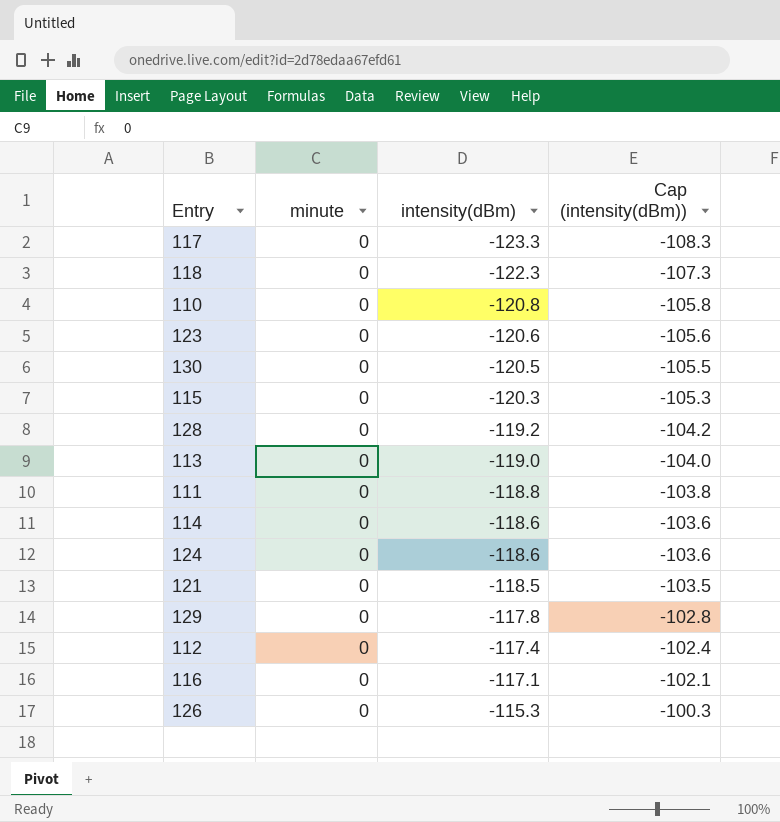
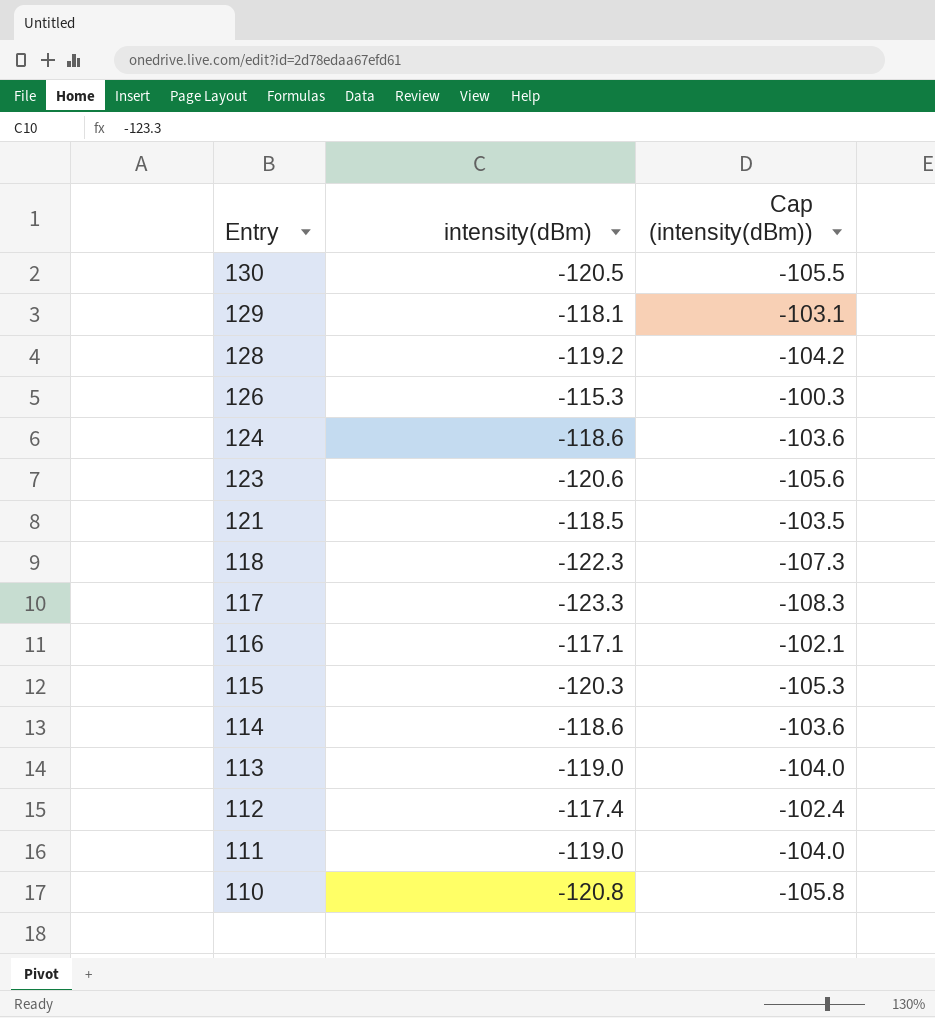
row order: intensity(dBm) ascending -> Entry descending
column minute | position: 2 -> none
129 | intensity(dBm): -117.8 -> -118.1
129 | Cap (intensity(dBm)): -102.8 -> -103.1
111 | intensity(dBm): -118.8 -> -119.0
111 | Cap (intensity(dBm)): -103.8 -> -104.0

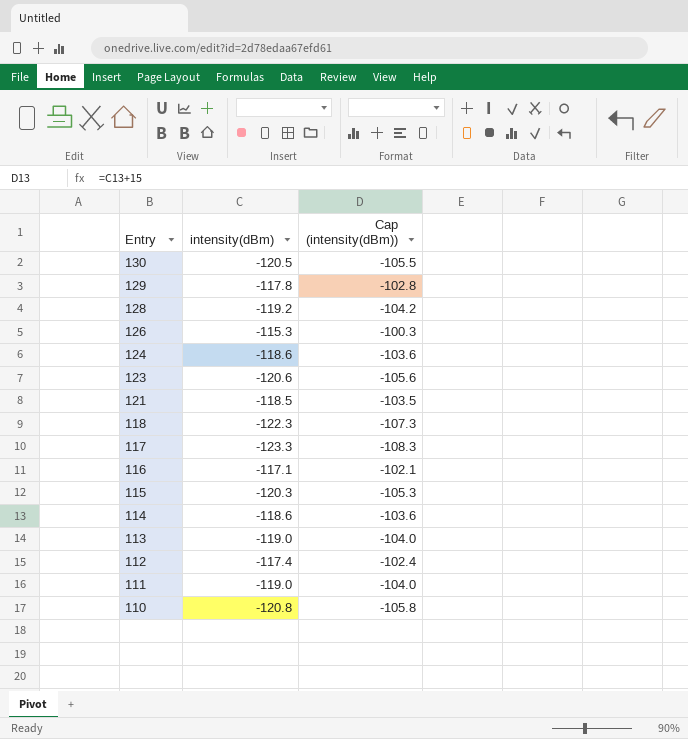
129 | intensity(dBm): -118.1 -> -117.8
129 | Cap (intensity(dBm)): -103.1 -> -102.8

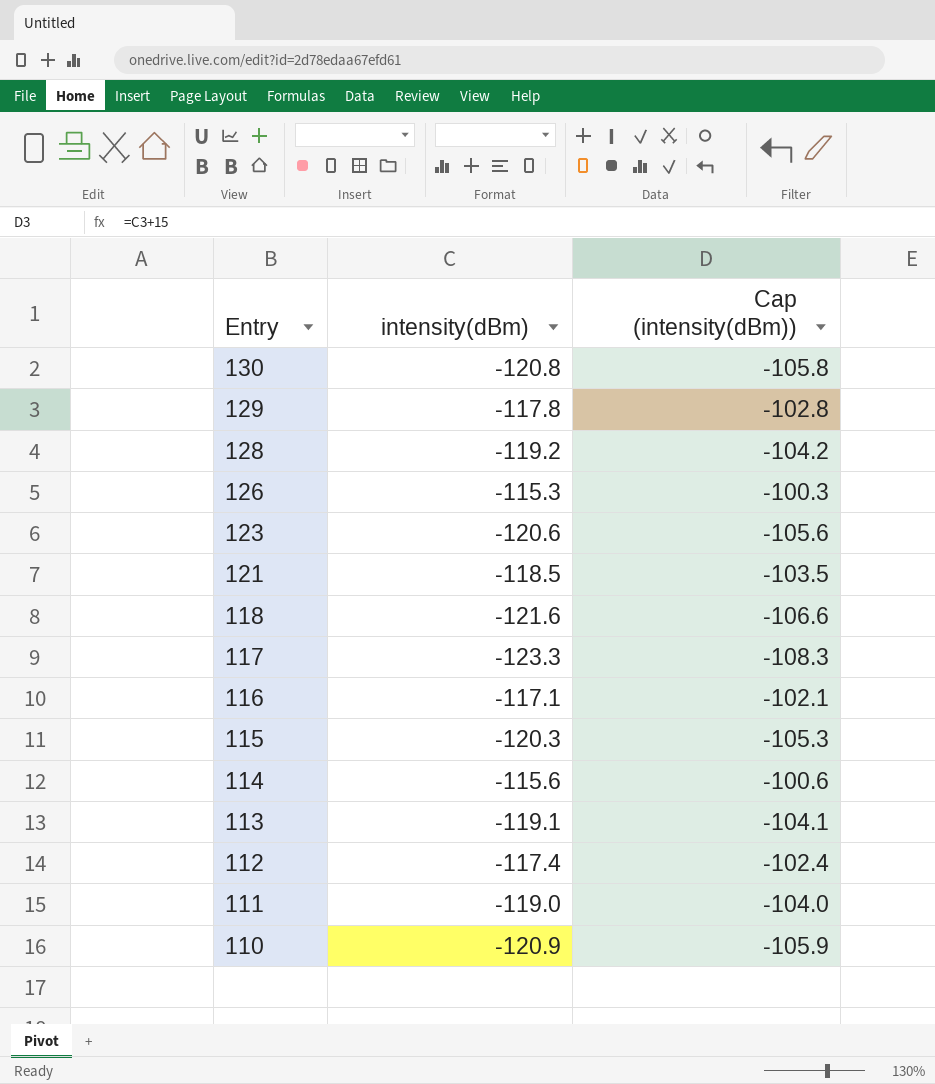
row 124: -118.6 | -103.6 -> none
130 | intensity(dBm): -120.5 -> -120.8
130 | Cap (intensity(dBm)): -105.5 -> -105.8
118 | intensity(dBm): -122.3 -> -121.6
118 | Cap (intensity(dBm)): -107.3 -> -106.6
114 | intensity(dBm): -118.6 -> -115.6
114 | Cap (intensity(dBm)): -103.6 -> -100.6
113 | intensity(dBm): -119.0 -> -119.1
113 | Cap (intensity(dBm)): -104.0 -> -104.1
110 | intensity(dBm): -120.8 -> -120.9
110 | Cap (intensity(dBm)): -105.8 -> -105.9

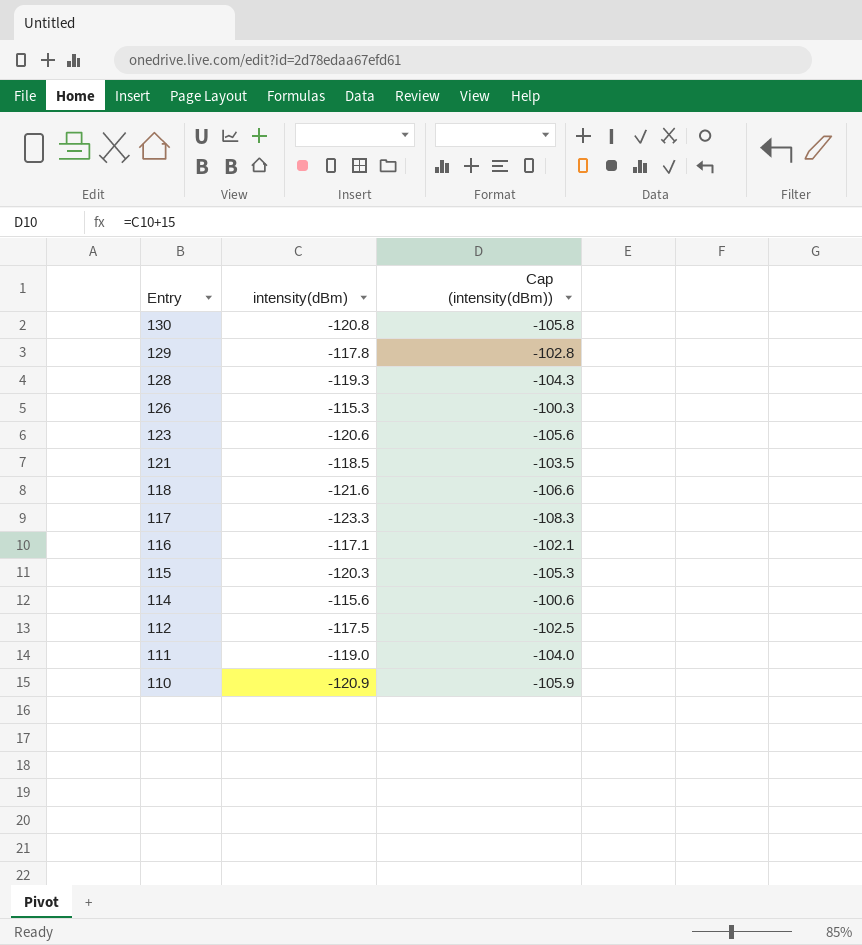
row 113: -119.1 | -104.1 -> none
128 | intensity(dBm): -119.2 -> -119.3
128 | Cap (intensity(dBm)): -104.2 -> -104.3
112 | intensity(dBm): -117.4 -> -117.5
112 | Cap (intensity(dBm)): -102.4 -> -102.5

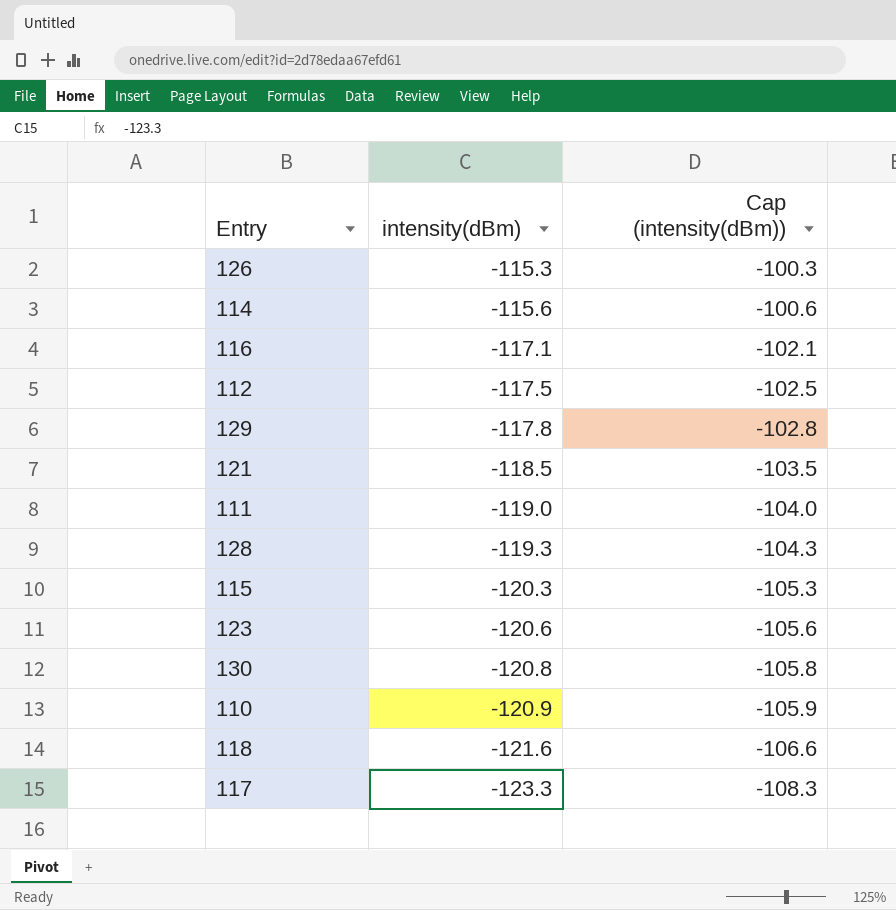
row order: Entry descending -> intensity(dBm) descending

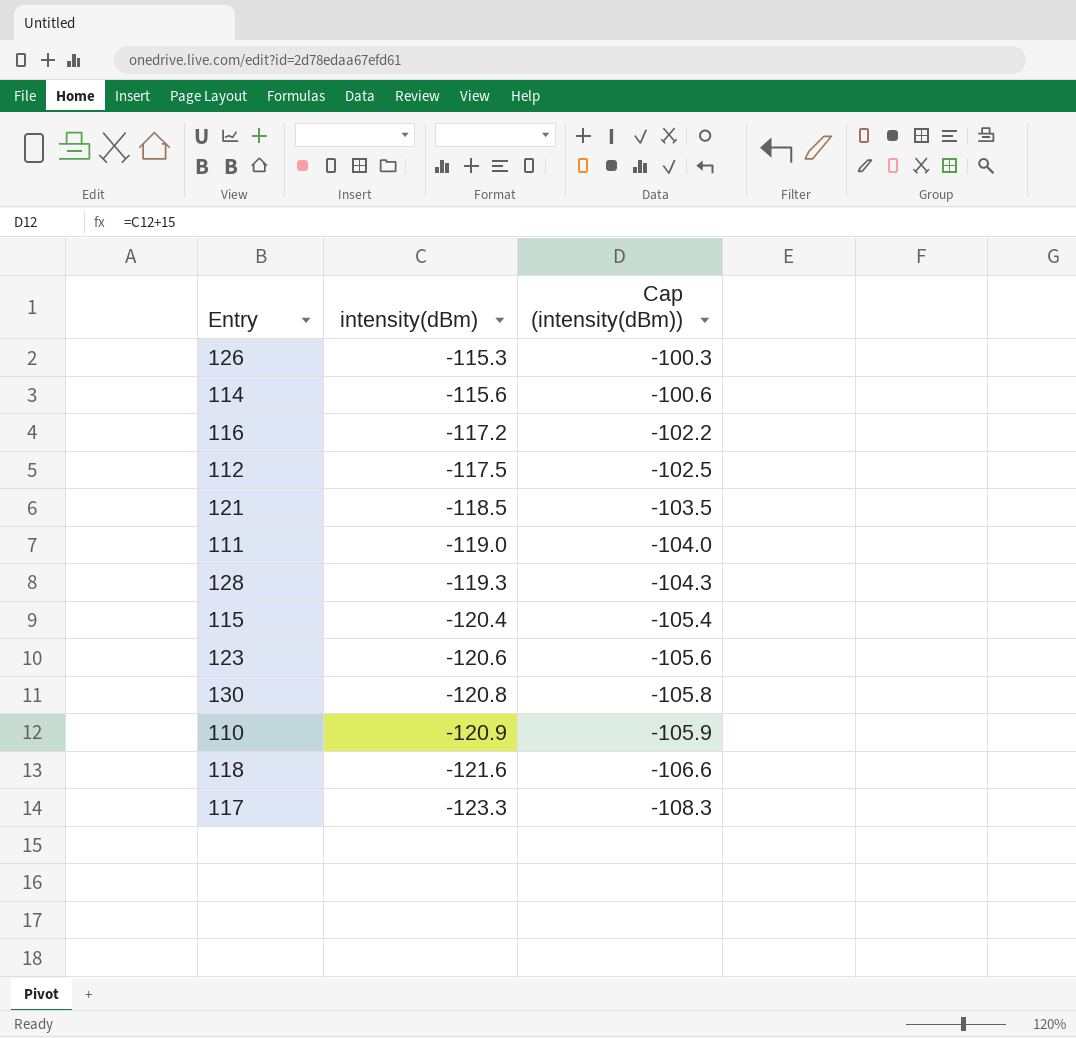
row 129: -117.8 | -102.8 -> none
116 | intensity(dBm): -117.1 -> -117.2
116 | Cap (intensity(dBm)): -102.1 -> -102.2
115 | intensity(dBm): -120.3 -> -120.4
115 | Cap (intensity(dBm)): -105.3 -> -105.4

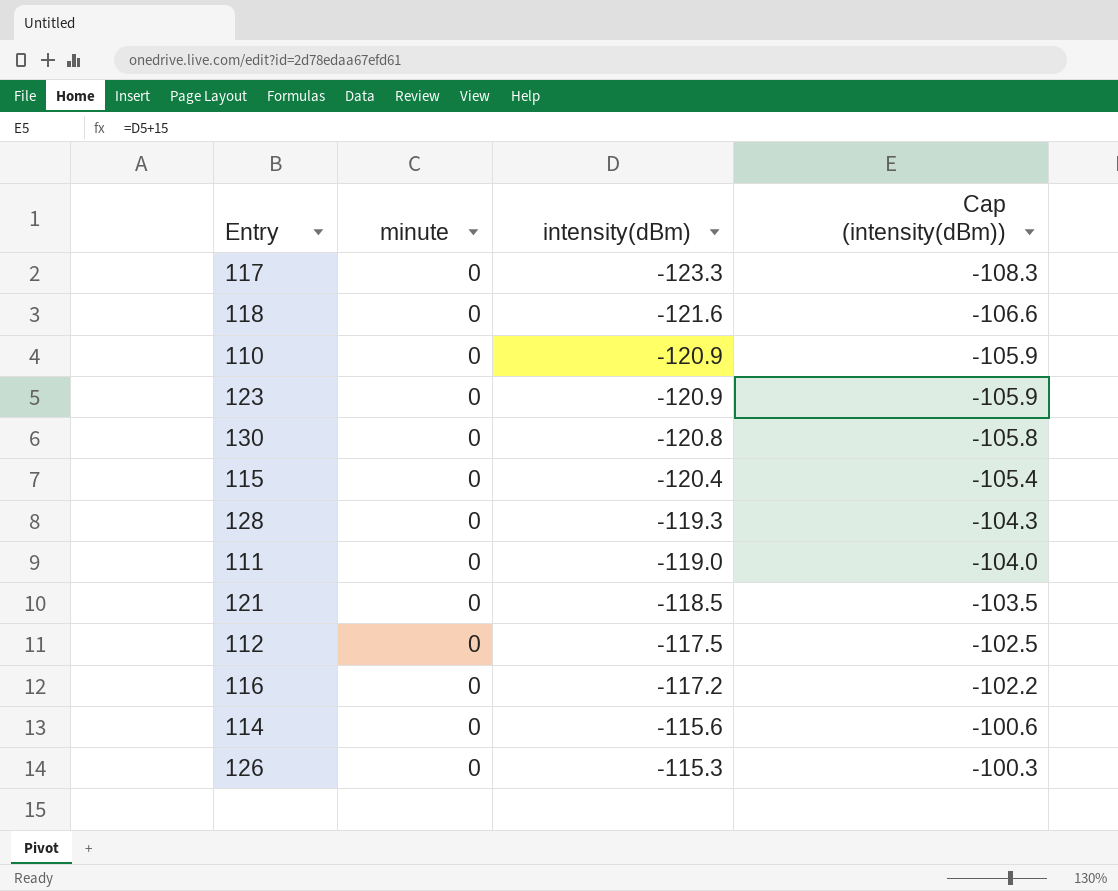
row order: intensity(dBm) descending -> intensity(dBm) ascending
column minute | position: none -> 2
123 | intensity(dBm): -120.6 -> -120.9
123 | Cap (intensity(dBm)): -105.6 -> -105.9

